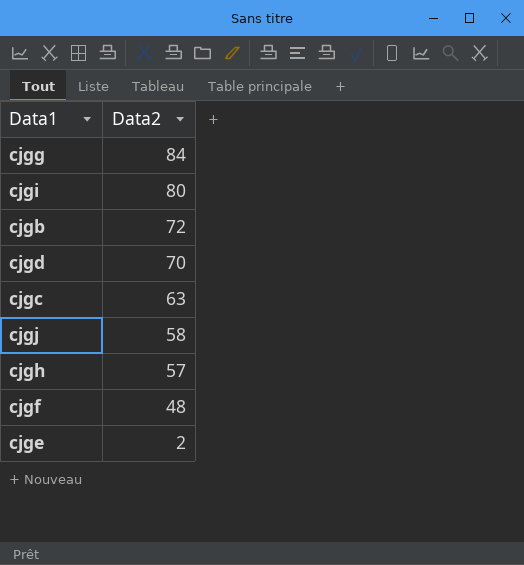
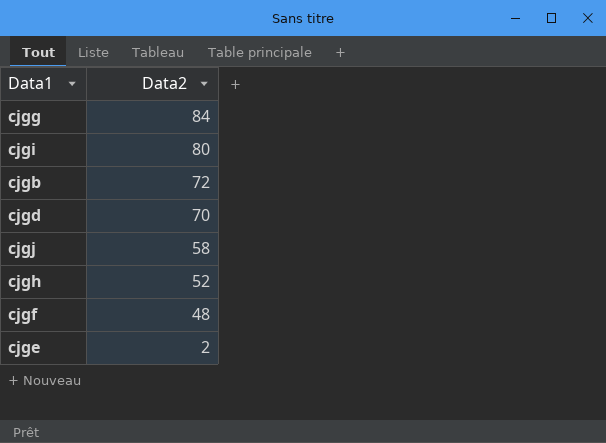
row cjgc: 63 -> none
cjgh | Data2: 57 -> 52

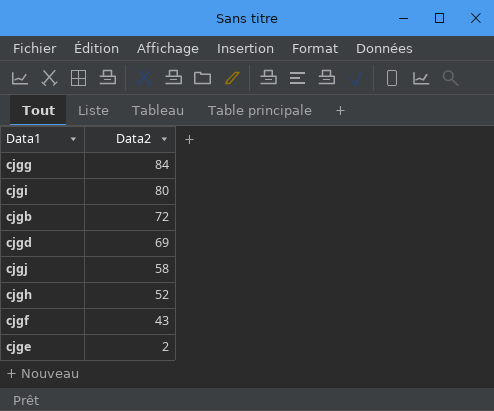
cjgd | Data2: 70 -> 69
cjgf | Data2: 48 -> 43

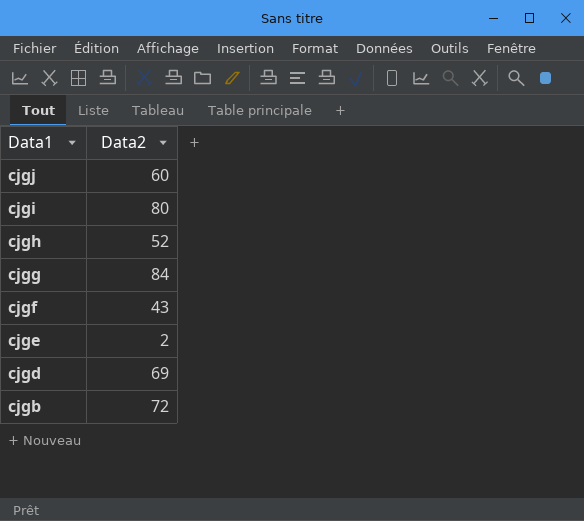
row order: Data2 descending -> Data1 descending
cjgj | Data2: 58 -> 60

